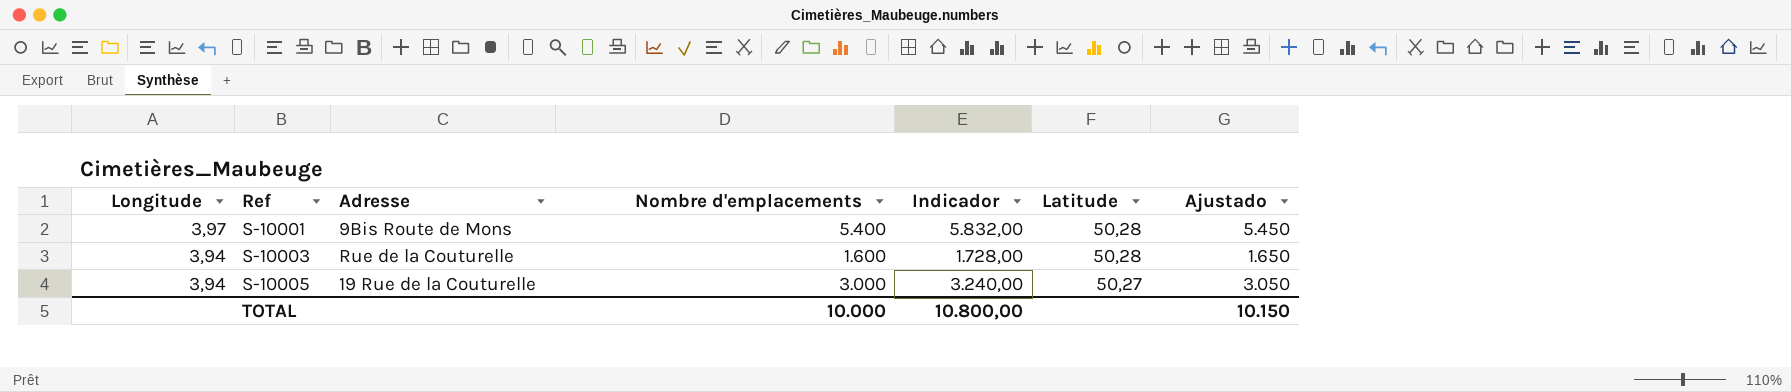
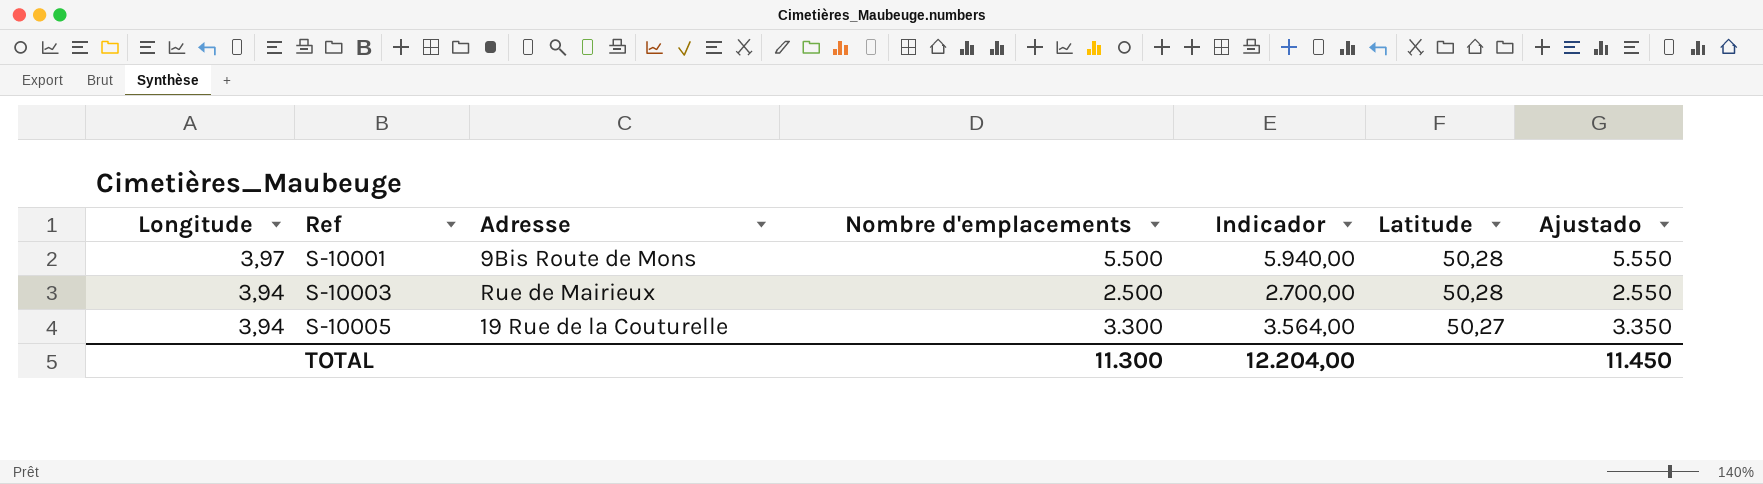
S-10001 | Nombre d'emplacements: 5.400 -> 5.500
S-10001 | Indicador: 5.832,00 -> 5.940,00
S-10001 | Ajustado: 5.450 -> 5.550
S-10003 | Adresse: Rue de la Couturelle -> Rue de Mairieux
S-10003 | Nombre d'emplacements: 1.600 -> 2.500
S-10003 | Indicador: 1.728,00 -> 2.700,00
S-10003 | Ajustado: 1.650 -> 2.550
S-10005 | Nombre d'emplacements: 3.000 -> 3.300
S-10005 | Indicador: 3.240,00 -> 3.564,00
S-10005 | Ajustado: 3.050 -> 3.350
TOTAL | Nombre d'emplacements: 10.000 -> 11.300
TOTAL | Indicador: 10.800,00 -> 12.204,00
TOTAL | Ajustado: 10.150 -> 11.450

